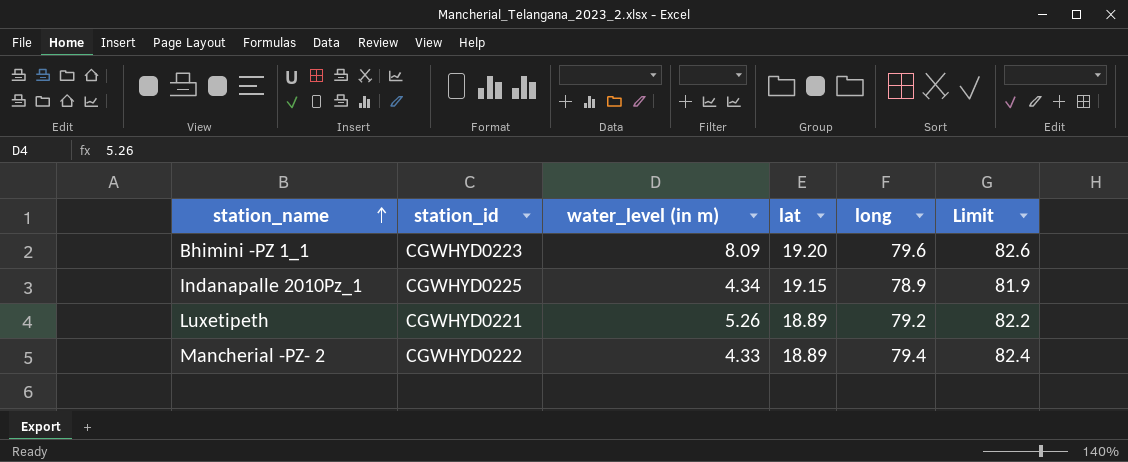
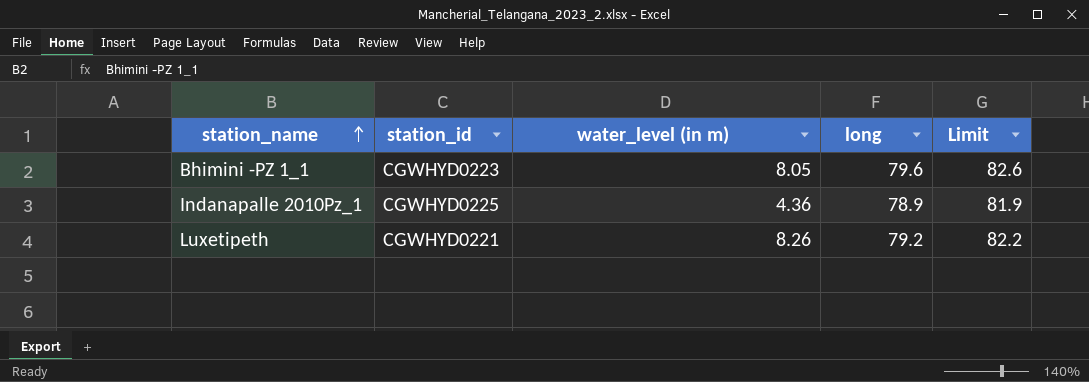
column lat | position: 4 -> none
row Mancherial -PZ- 2: CGWHYD0222 | 4.33 | 18.89 | 79.4 | 82.4 -> none
Bhimini -PZ 1_1 | water_level (in m): 8.09 -> 8.05
Indanapalle 2010Pz_1 | water_level (in m): 4.34 -> 4.36
Luxetipeth | water_level (in m): 5.26 -> 8.26

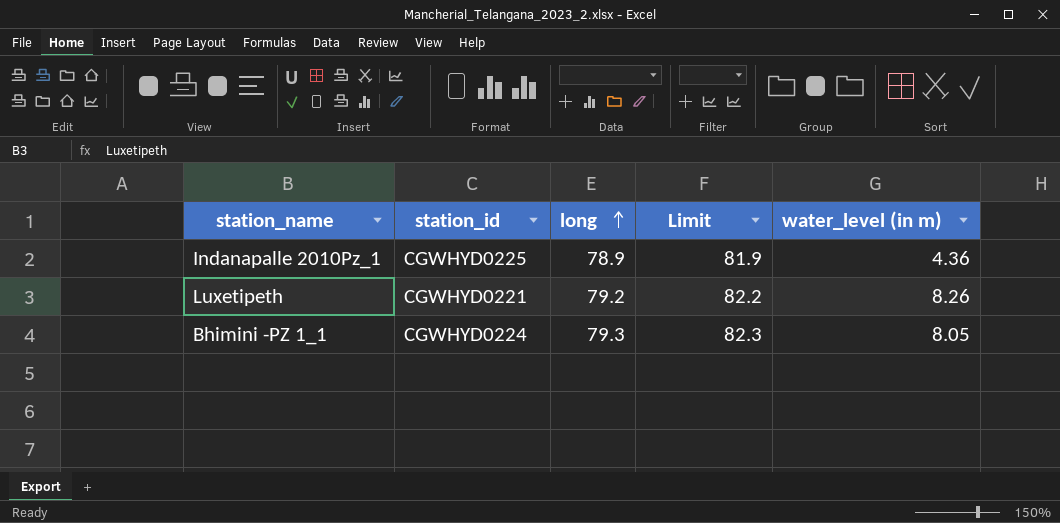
row order: station_name ascending -> long ascending
column water_level (in m) | position: 3 -> 5
Bhimini -PZ 1_1 | station_id: CGWHYD0223 -> CGWHYD0224
Bhimini -PZ 1_1 | long: 79.6 -> 79.3
Bhimini -PZ 1_1 | Limit: 82.6 -> 82.3

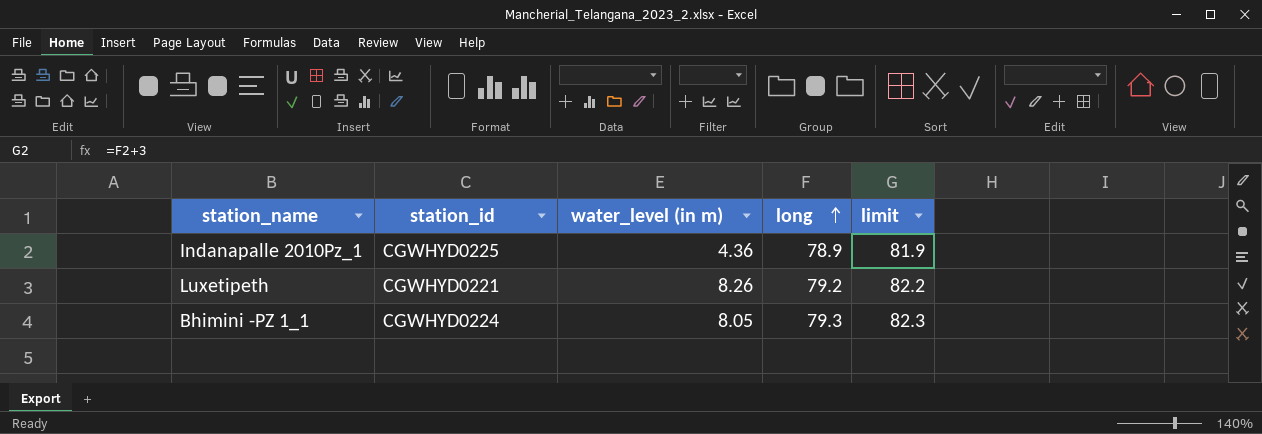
column water_level (in m) | position: 5 -> 3
column name: Limit -> limit

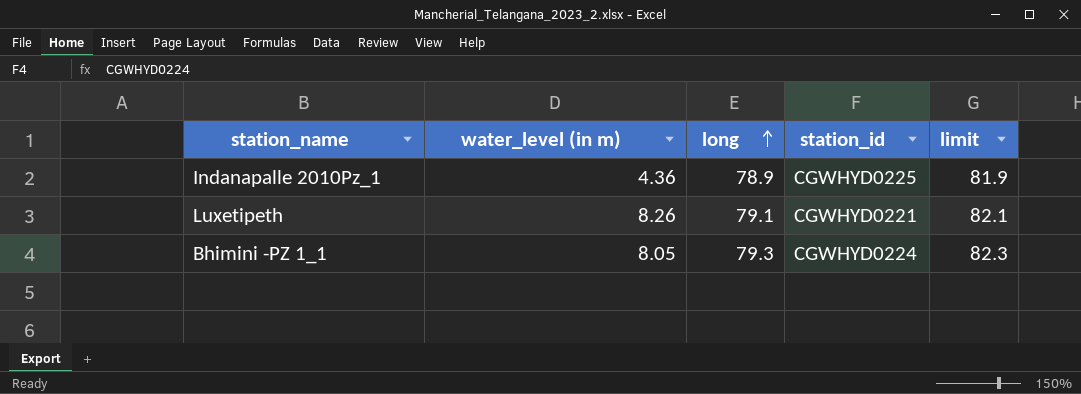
column station_id | position: 2 -> 4
Luxetipeth | long: 79.2 -> 79.1
Luxetipeth | limit: 82.2 -> 82.1

